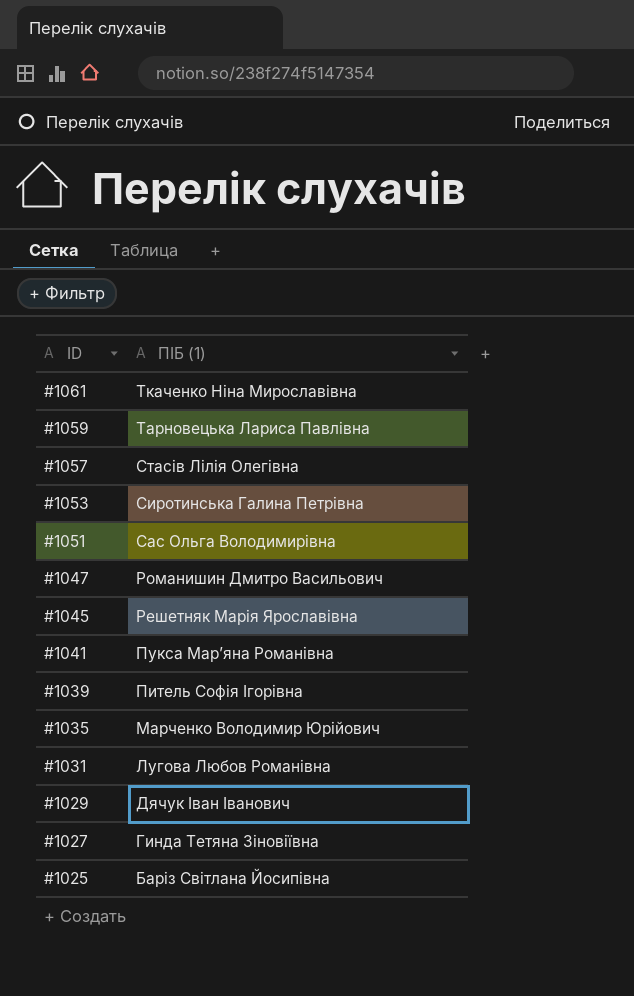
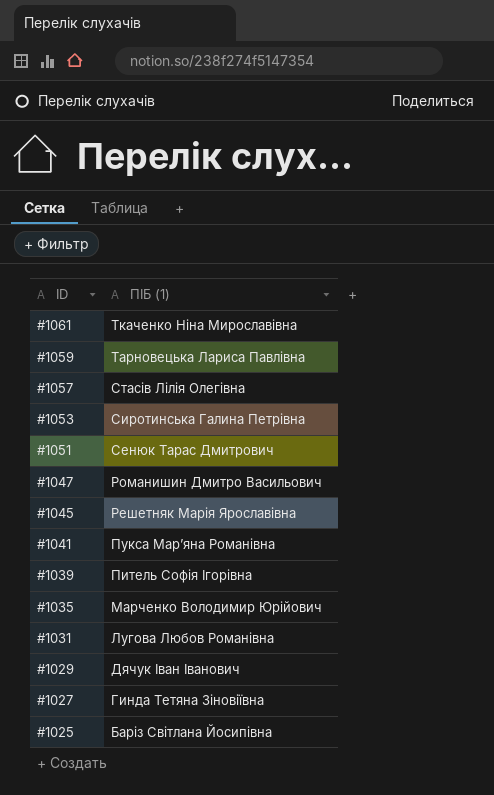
#1051 | ПІБ (1): Сас Ольга Володимирівна -> Сенюк Тарас Дмитрович

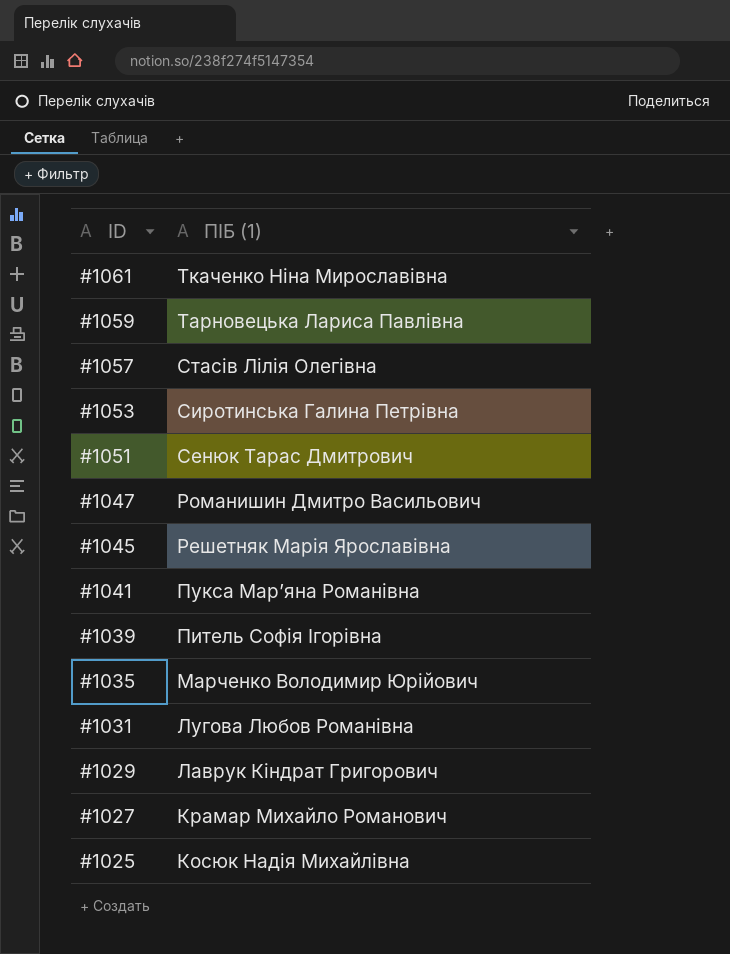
#1029 | ПІБ (1): Дячук Іван Іванович -> Лаврук Кіндрат Григорович
#1027 | ПІБ (1): Гинда Тетяна Зіновіївна -> Крамар Михайло Романович
#1025 | ПІБ (1): Баріз Світлана Йосипівна -> Косюк Надія Михайлівна

